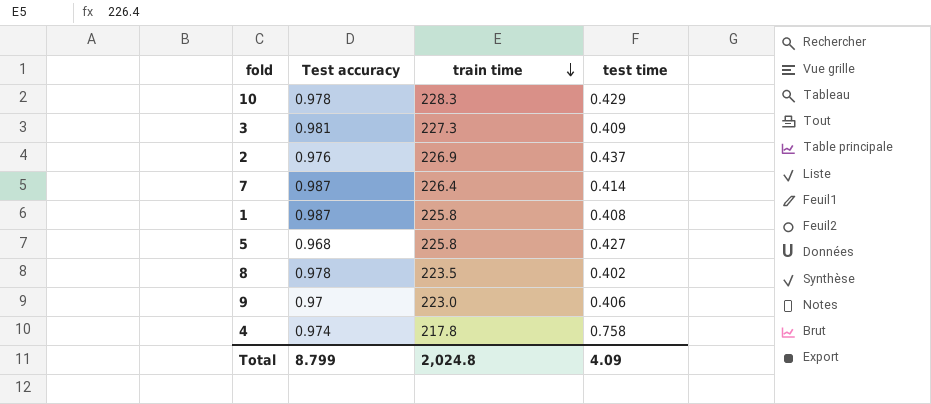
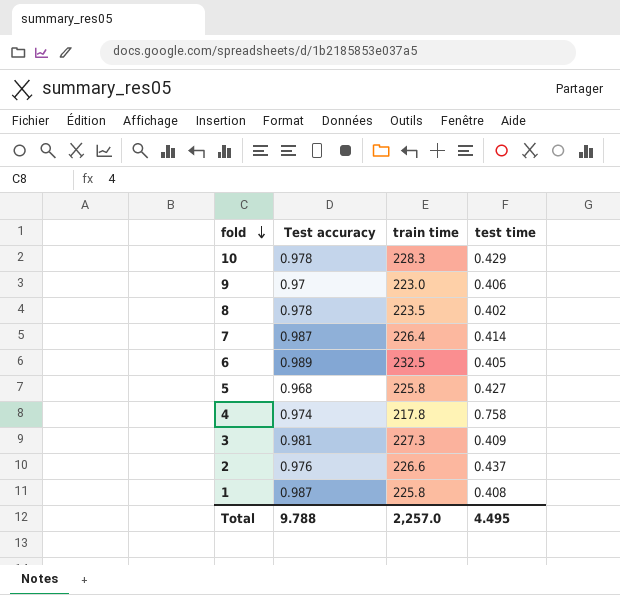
row order: train time descending -> fold descending
row 6: none -> 0.989 | 232.5 | 0.405
2 | train time: 226.9 -> 226.6
Total | Test accuracy: 8.799 -> 9.788
Total | train time: 2,024.8 -> 2,257.0
Total | test time: 4.09 -> 4.495

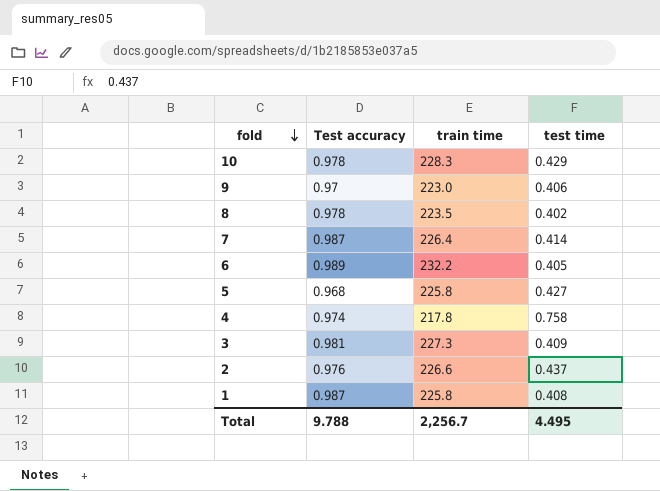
6 | train time: 232.5 -> 232.2
Total | train time: 2,257.0 -> 2,256.7

